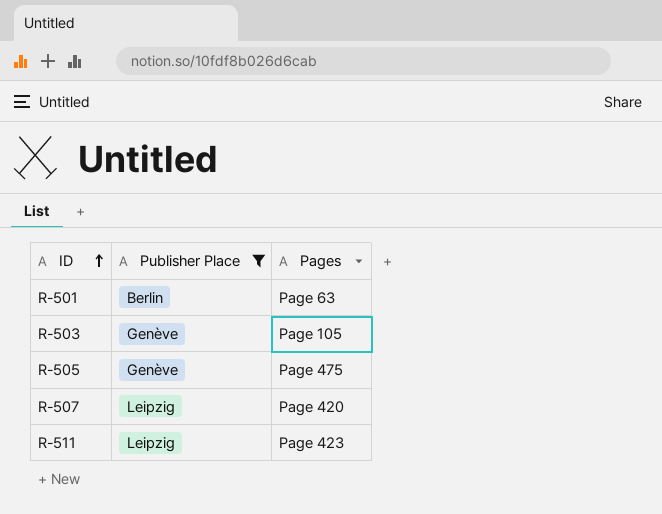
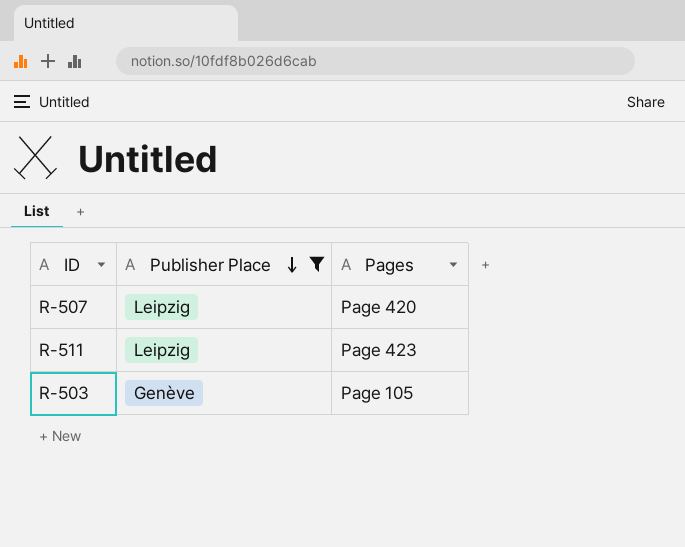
row order: ID ascending -> Publisher Place descending
row R-501: Berlin | Page 63 -> none
row R-505: Genève | Page 475 -> none

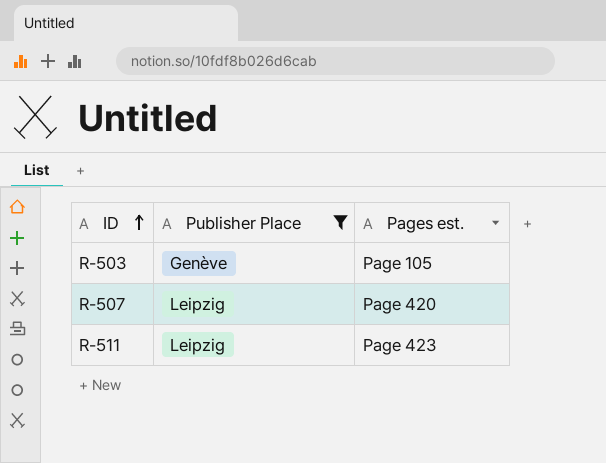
row order: Publisher Place descending -> ID ascending
column name: Pages -> Pages est.

